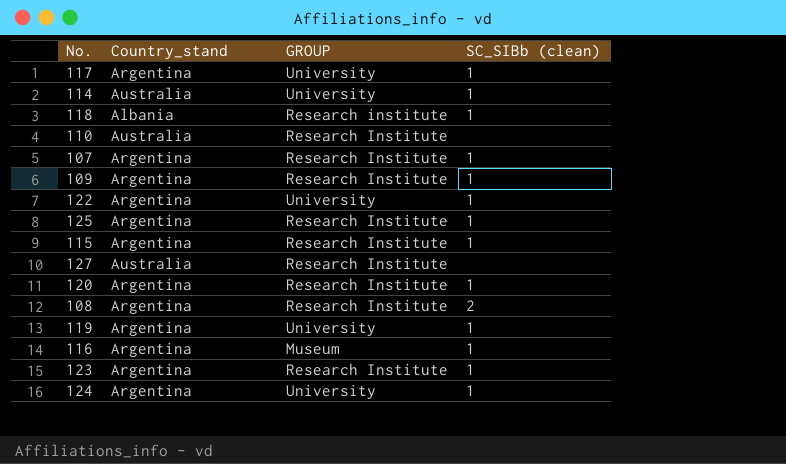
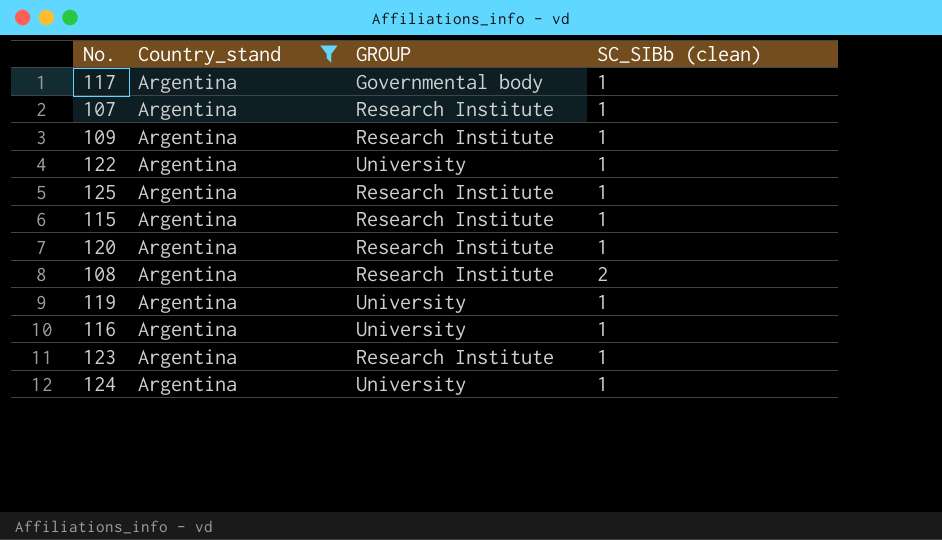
filter: none -> Country_stand = Argentina
117 | GROUP: University -> Governmental body
116 | GROUP: Museum -> University

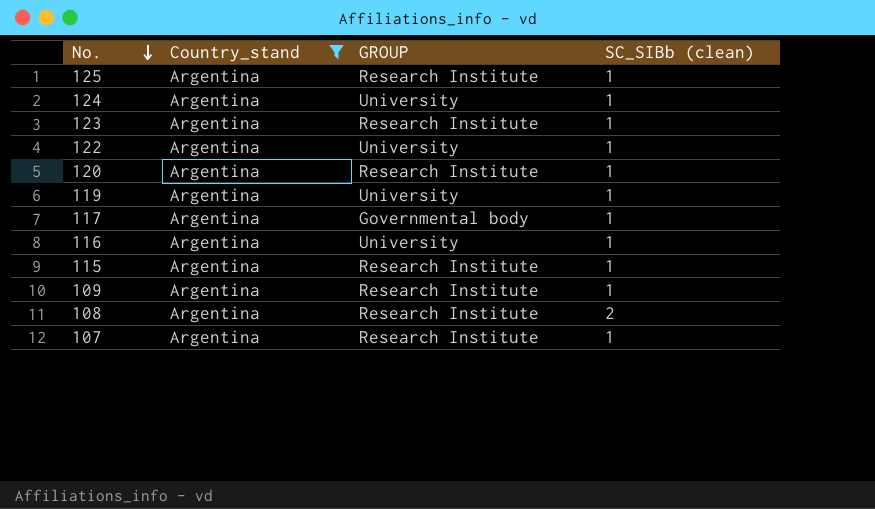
row order: none -> No. descending

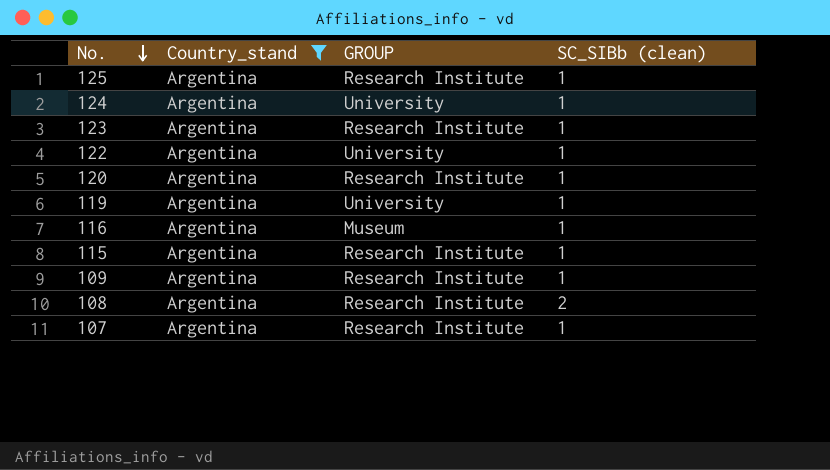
row 117: Argentina | Governmental body | 1 -> none
116 | GROUP: University -> Museum

